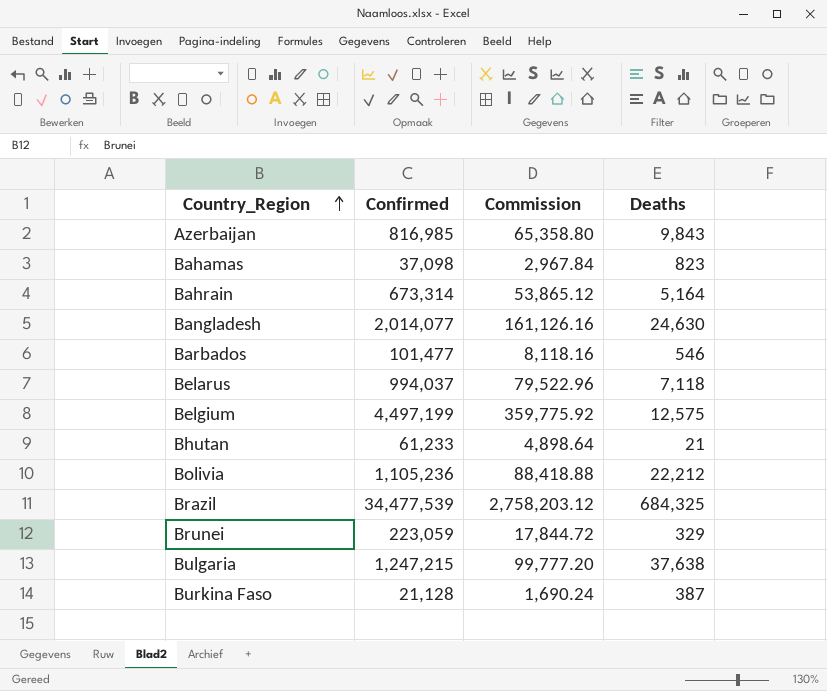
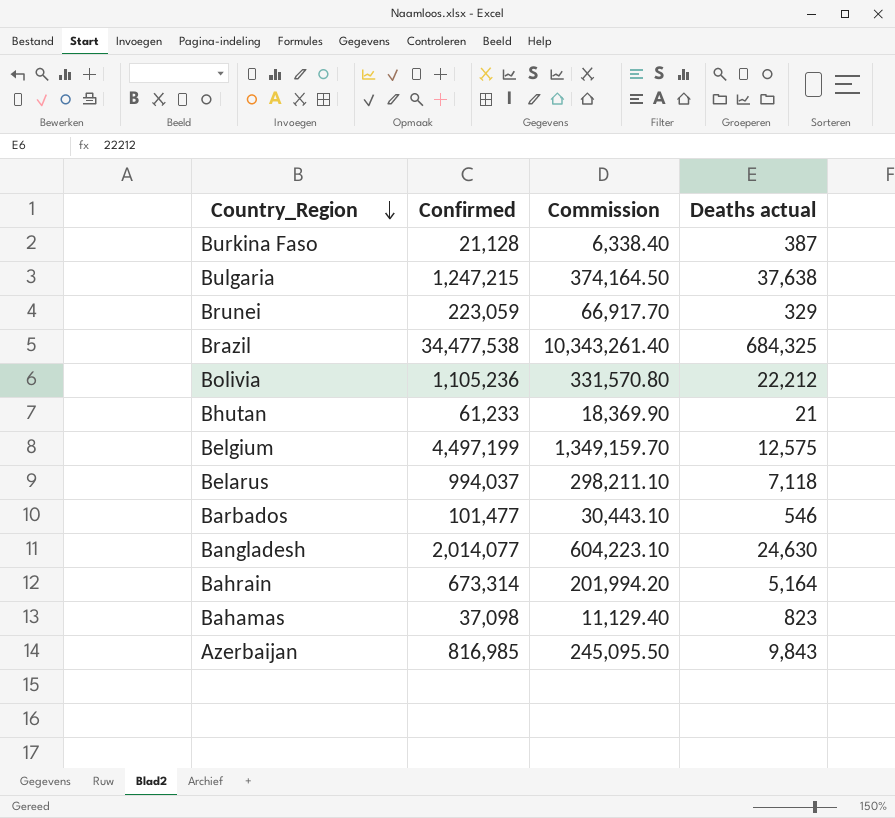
row order: Country_Region ascending -> Country_Region descending
column Commission | formula: [Confirmed] * 0.08 -> [Confirmed] * 0.3
column name: Deaths -> Deaths actual
Brazil | Confirmed: 34,477,539 -> 34,477,538

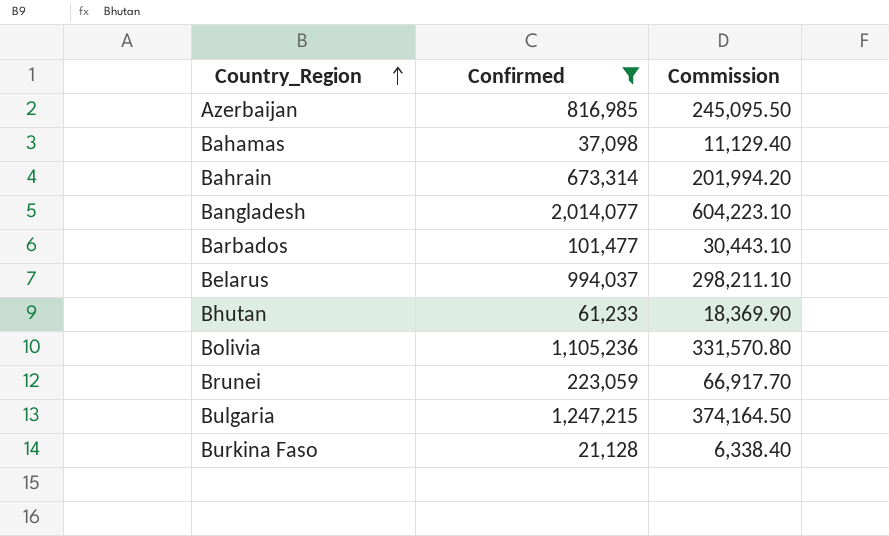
filter: none -> Confirmed <= 2,014,077
row order: Country_Region descending -> Country_Region ascending
column Deaths actual | position: 4 -> none

